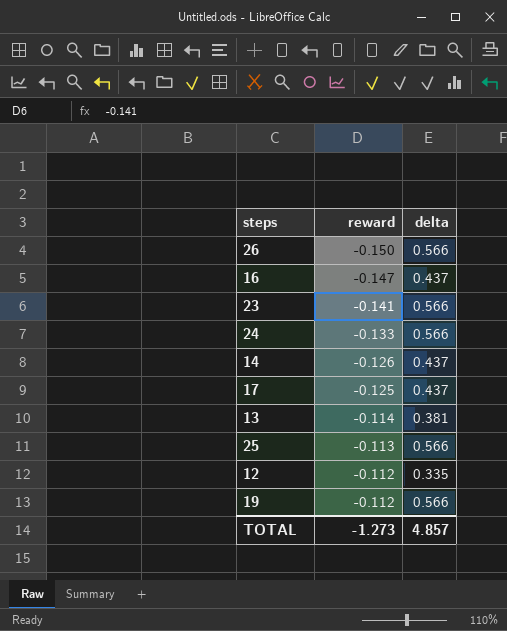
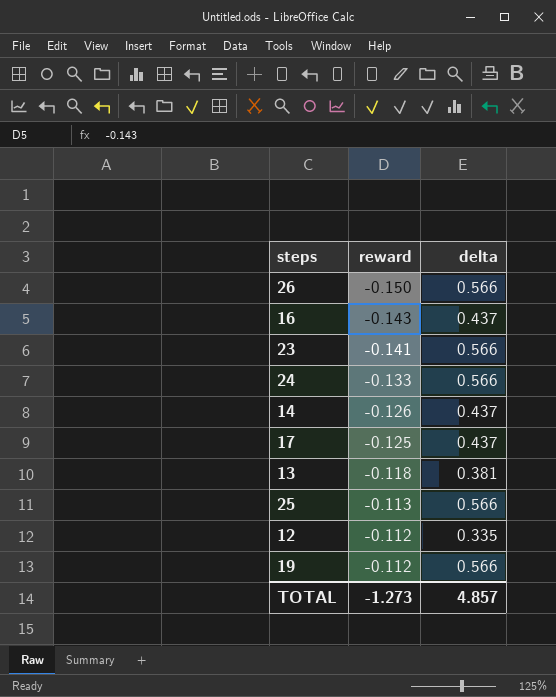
16 | reward: -0.147 -> -0.143
13 | reward: -0.114 -> -0.118

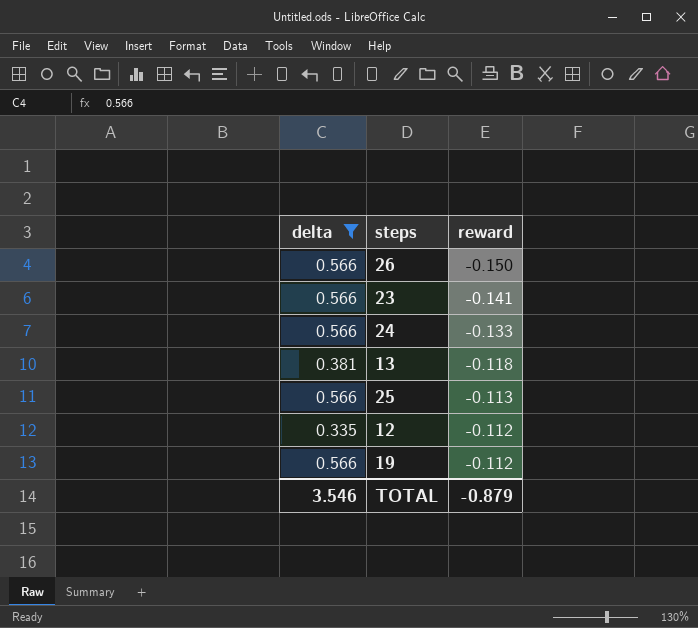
filter: none -> delta != 0.437
column delta | position: 3 -> 1
TOTAL | delta: 4.857 -> 3.546
TOTAL | reward: -1.273 -> -0.879

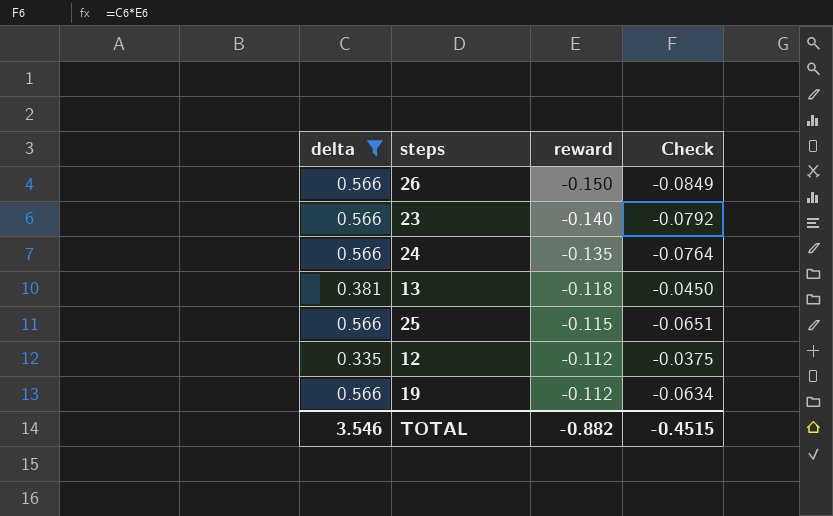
column Check | formula: none -> [delta] * [reward]
23 | reward: -0.141 -> -0.140
24 | reward: -0.133 -> -0.135
25 | reward: -0.113 -> -0.115
TOTAL | reward: -0.879 -> -0.882

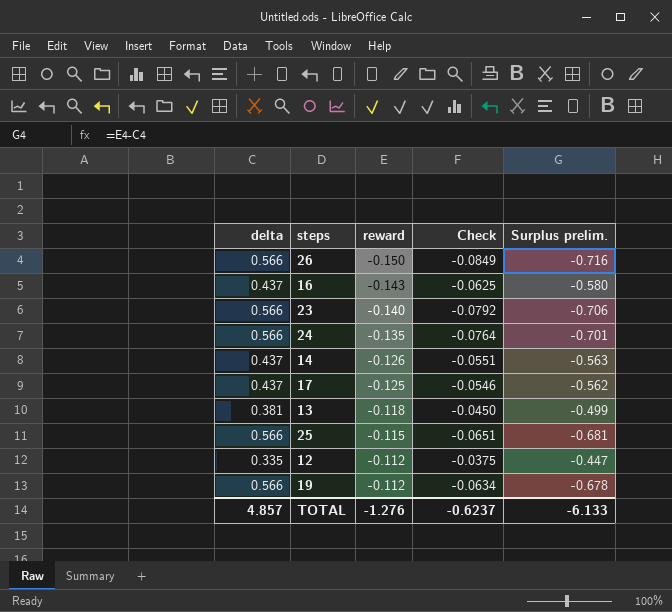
filter: delta != 0.437 -> none
column Surplus prelim. | formula: none -> [reward] - [delta]
TOTAL | delta: 3.546 -> 4.857
TOTAL | reward: -0.882 -> -1.276
TOTAL | Check: -0.4515 -> -0.6237

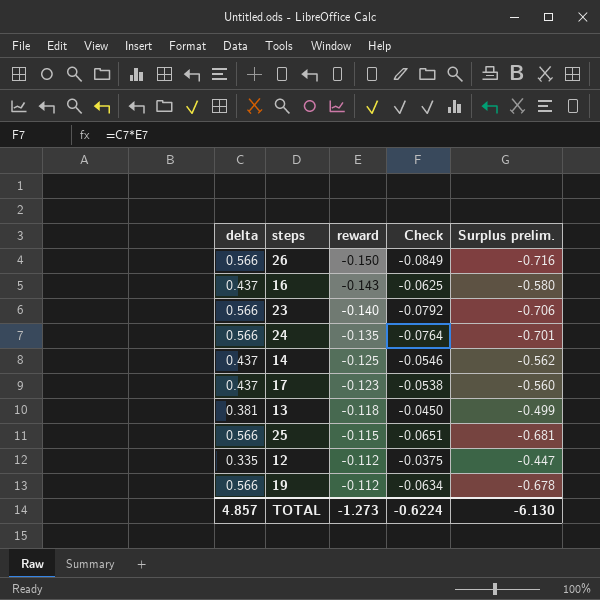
14 | reward: -0.126 -> -0.125
14 | Check: -0.0551 -> -0.0546
14 | Surplus prelim.: -0.563 -> -0.562
17 | reward: -0.125 -> -0.123
17 | Check: -0.0546 -> -0.0538
17 | Surplus prelim.: -0.562 -> -0.560
TOTAL | reward: -1.276 -> -1.273
TOTAL | Check: -0.6237 -> -0.6224
TOTAL | Surplus prelim.: -6.133 -> -6.130

